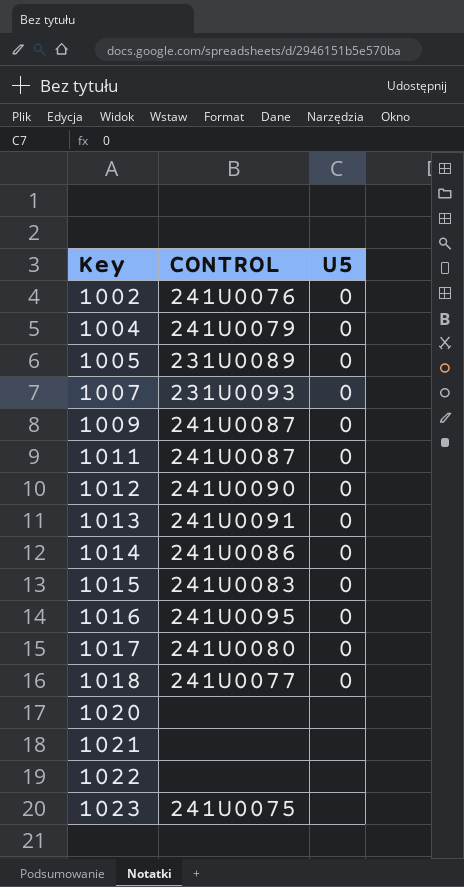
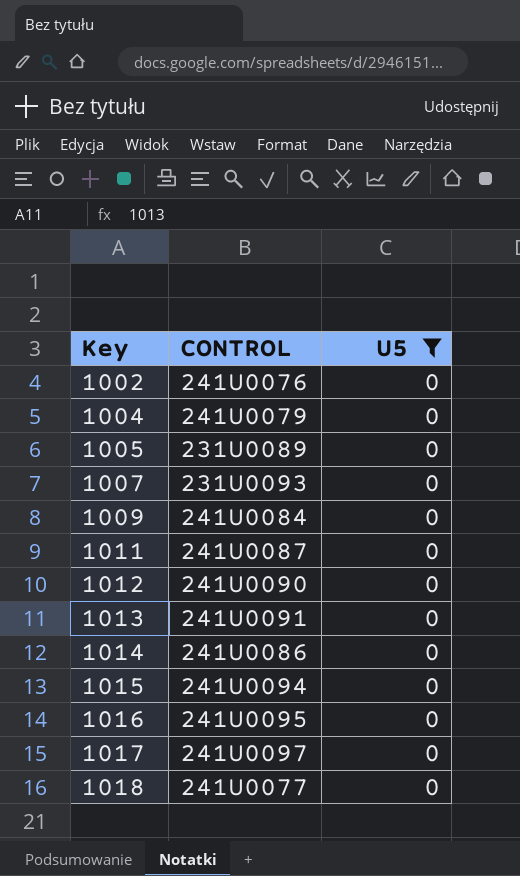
filter: none -> U5 = 0
1009 | CONTROL: 241U0087 -> 241U0084
1015 | CONTROL: 241U0083 -> 241U0094
1017 | CONTROL: 241U0080 -> 241U0097

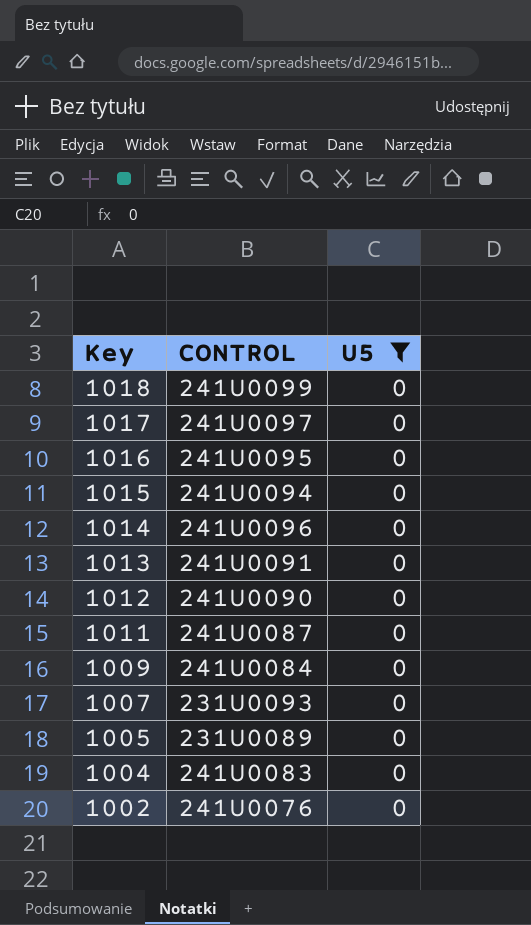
row order: Key ascending -> Key descending
1018 | CONTROL: 241U0077 -> 241U0099
1014 | CONTROL: 241U0086 -> 241U0096
1004 | CONTROL: 241U0079 -> 241U0083

